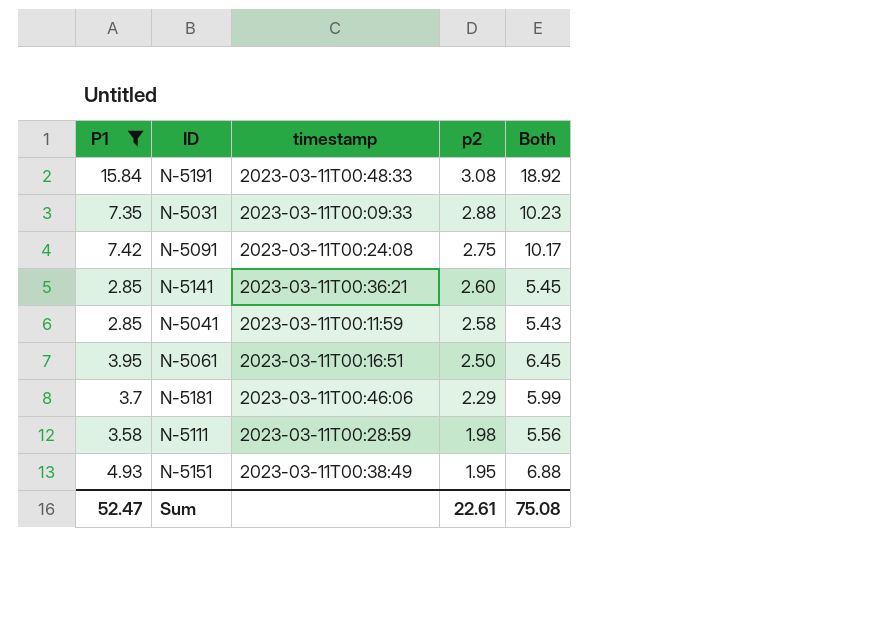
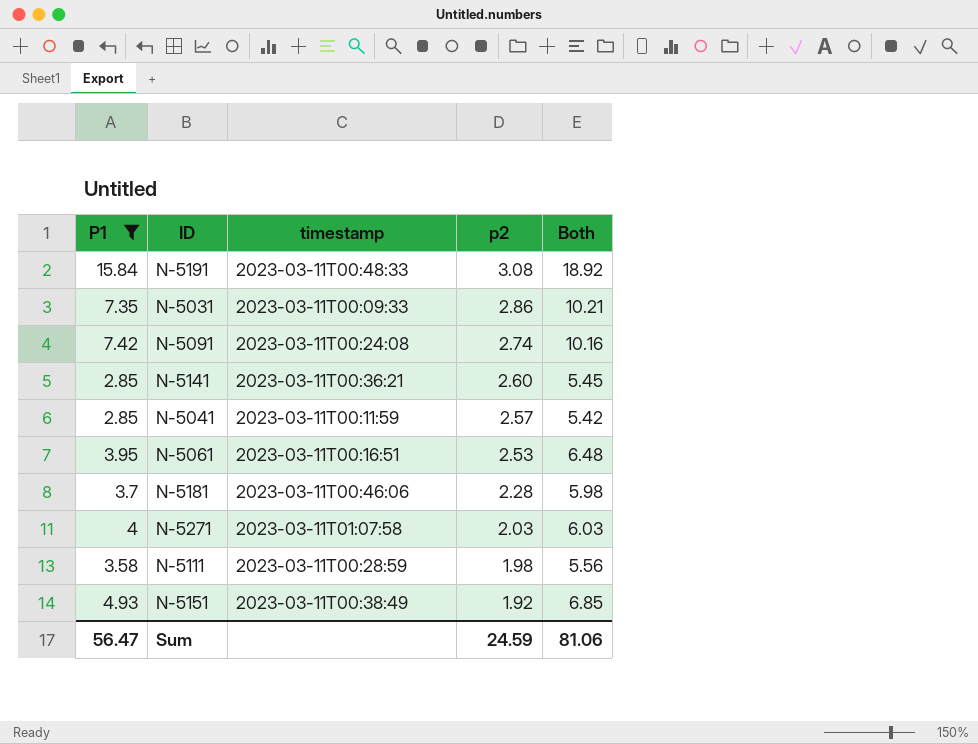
N-5031 | p2: 2.88 -> 2.86
N-5031 | Both: 10.23 -> 10.21
N-5091 | p2: 2.75 -> 2.74
N-5091 | Both: 10.17 -> 10.16
N-5041 | p2: 2.58 -> 2.57
N-5041 | Both: 5.43 -> 5.42
N-5061 | p2: 2.50 -> 2.53
N-5061 | Both: 6.45 -> 6.48
N-5181 | p2: 2.29 -> 2.28
N-5181 | Both: 5.99 -> 5.98
row N-5271: none -> 4 | 2023-03-11T01:07:58 | 2.03 | 6.03
N-5151 | p2: 1.95 -> 1.92
N-5151 | Both: 6.88 -> 6.85
Sum | P1: 52.47 -> 56.47
Sum | p2: 22.61 -> 24.59
Sum | Both: 75.08 -> 81.06

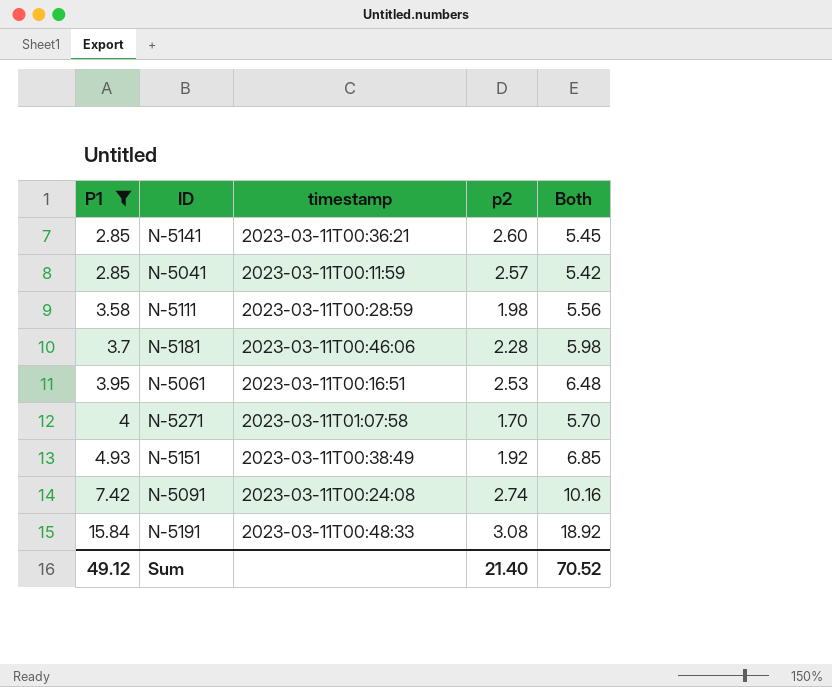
row order: p2 descending -> P1 ascending
row N-5031: 7.35 | 2023-03-11T00:09:33 | 2.86 | 10.21 -> none
N-5271 | p2: 2.03 -> 1.70
N-5271 | Both: 6.03 -> 5.70
Sum | P1: 56.47 -> 49.12
Sum | p2: 24.59 -> 21.40
Sum | Both: 81.06 -> 70.52

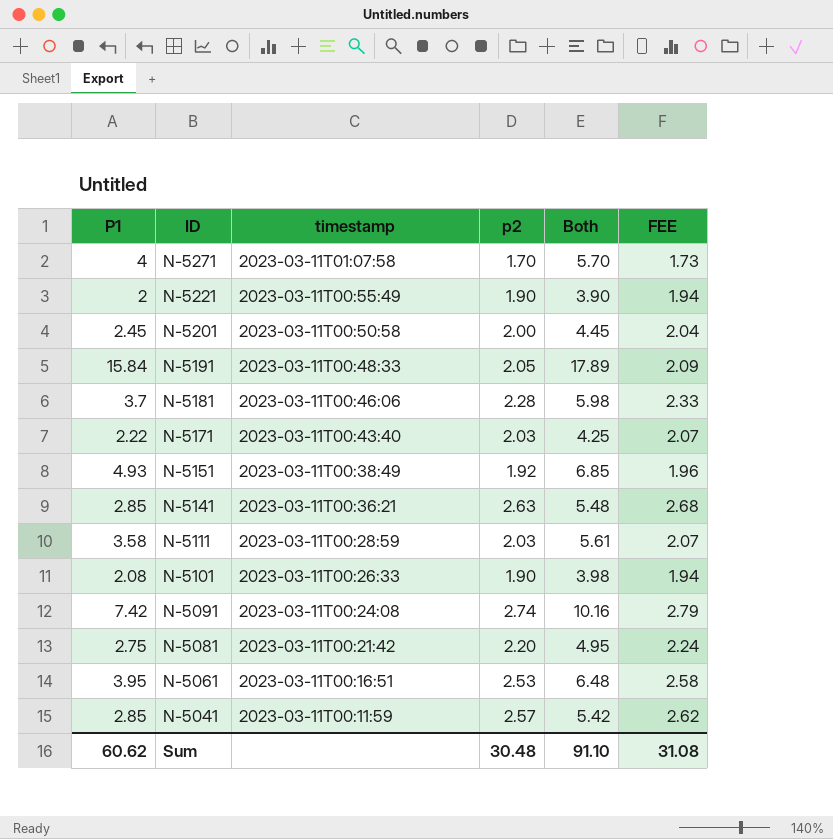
filter: P1 >= 2.85 -> none
row order: P1 ascending -> ID descending
column FEE | formula: none -> [p2] * 1.02
N-5191 | p2: 3.08 -> 2.05
N-5191 | Both: 18.92 -> 17.89
N-5141 | p2: 2.60 -> 2.63
N-5141 | Both: 5.45 -> 5.48
N-5111 | p2: 1.98 -> 2.03
N-5111 | Both: 5.56 -> 5.61
Sum | P1: 49.12 -> 60.62
Sum | p2: 21.40 -> 30.48
Sum | Both: 70.52 -> 91.10

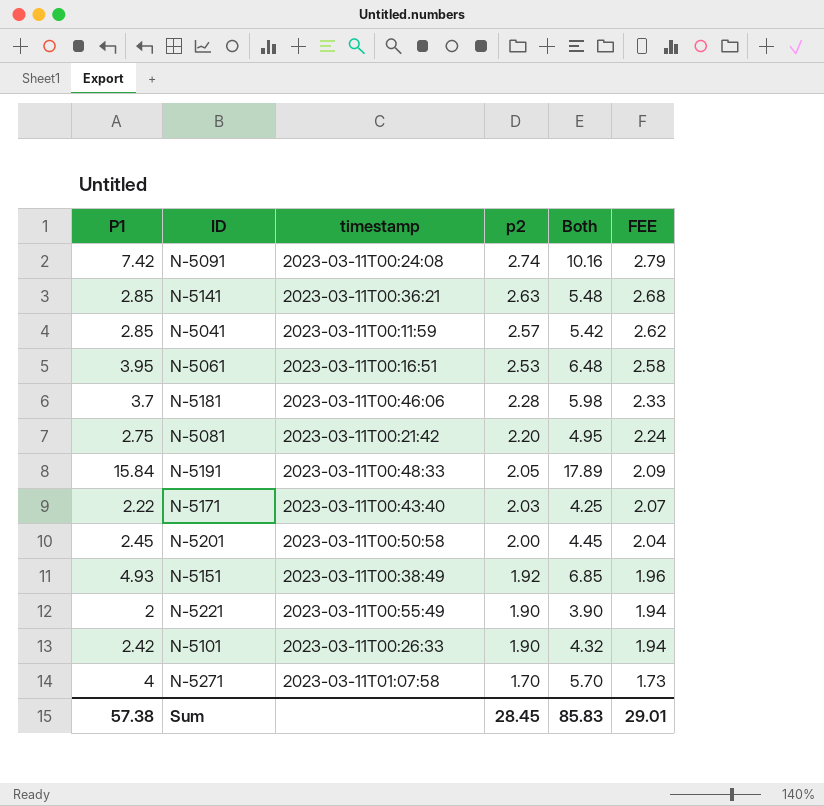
row order: ID descending -> p2 descending
row N-5111: 3.58 | 2023-03-11T00:28:59 | 2.03 | 5.61 | 2.07 -> none
N-5101 | P1: 2.08 -> 2.42
N-5101 | Both: 3.98 -> 4.32
Sum | P1: 60.62 -> 57.38
Sum | p2: 30.48 -> 28.45
Sum | Both: 91.10 -> 85.83
Sum | FEE: 31.08 -> 29.01

